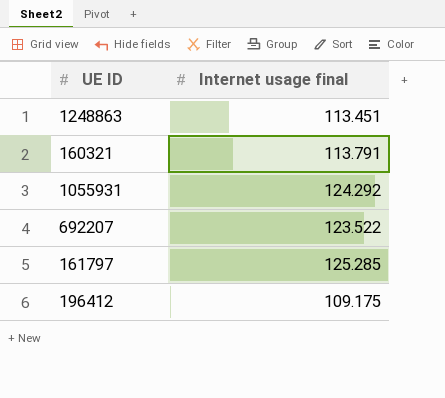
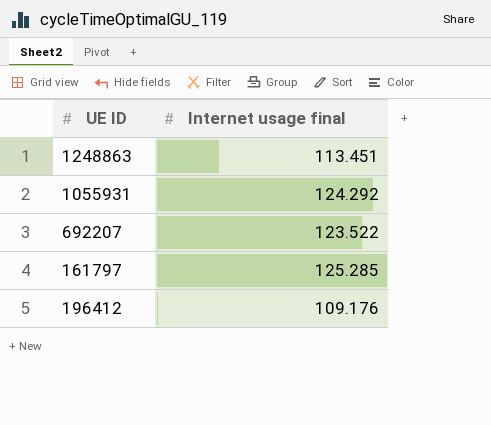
row 160321: 113.791 -> none
196412 | Internet usage final: 109.175 -> 109.176

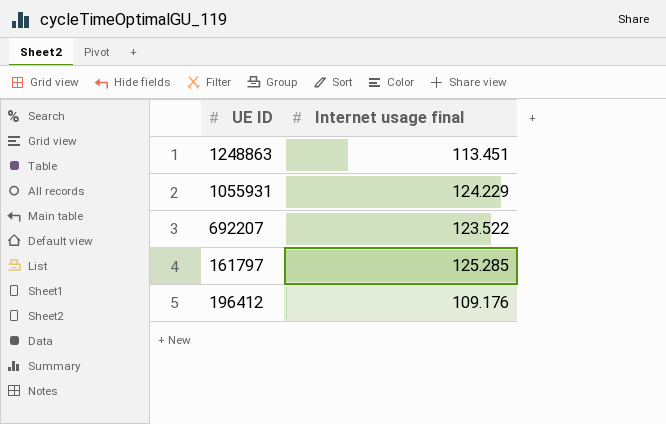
1055931 | Internet usage final: 124.292 -> 124.229

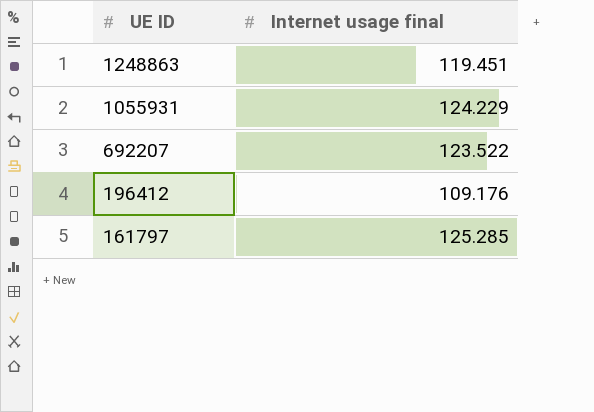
row order: none -> UE ID descending
1248863 | Internet usage final: 113.451 -> 119.451

